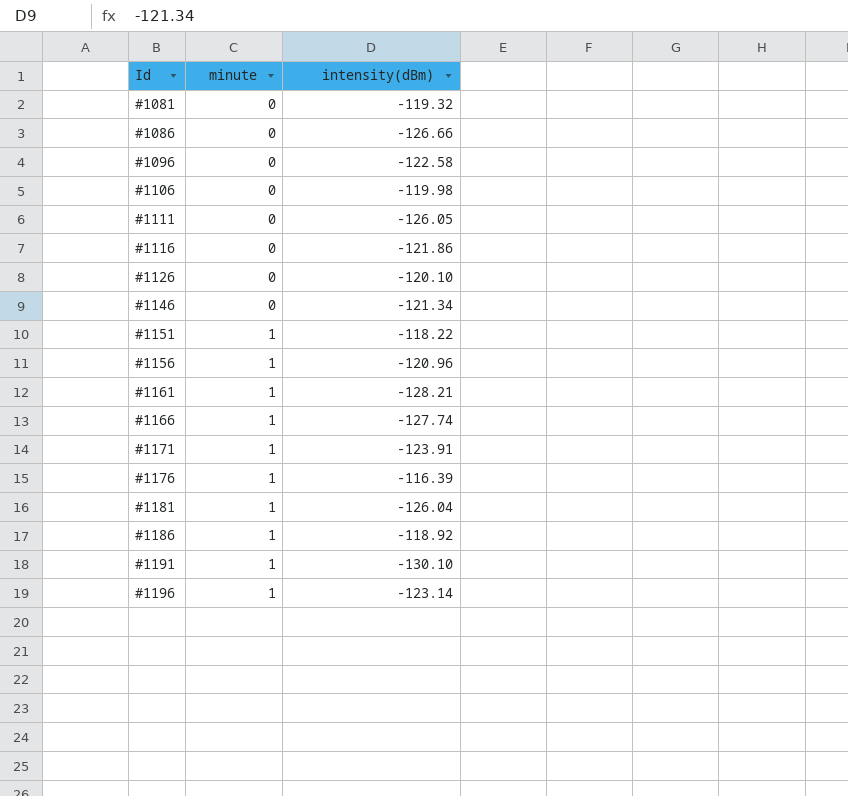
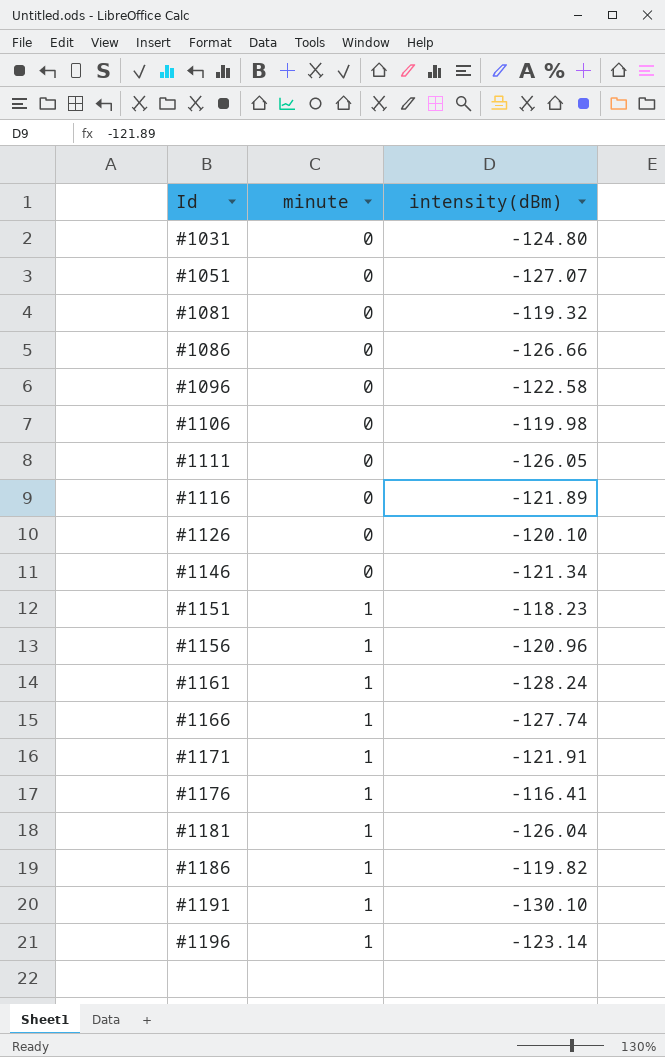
row #1031: none -> 0 | -124.80
row #1051: none -> 0 | -127.07
#1116 | intensity(dBm): -121.86 -> -121.89
#1151 | intensity(dBm): -118.22 -> -118.23
#1161 | intensity(dBm): -128.21 -> -128.24
#1171 | intensity(dBm): -123.91 -> -121.91
#1176 | intensity(dBm): -116.39 -> -116.41
#1186 | intensity(dBm): -118.92 -> -119.82

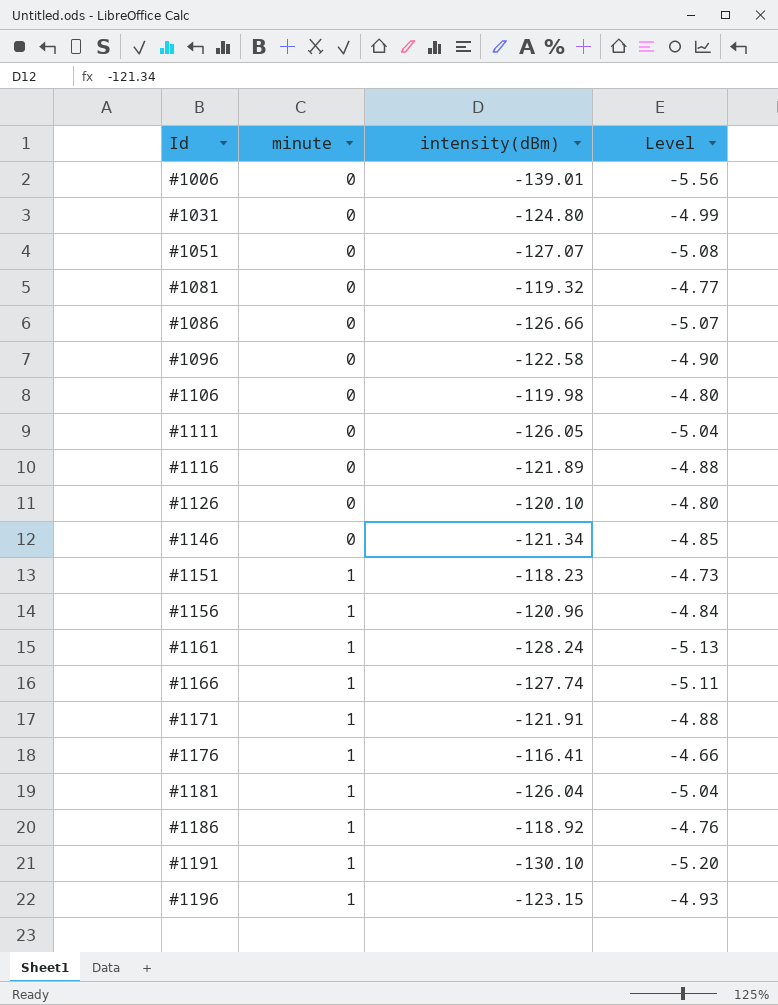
column Level | formula: none -> [intensity(dBm)] * 0.04
row #1006: none -> 0 | -139.01 | -5.56
#1186 | intensity(dBm): -119.82 -> -118.92
#1196 | intensity(dBm): -123.14 -> -123.15

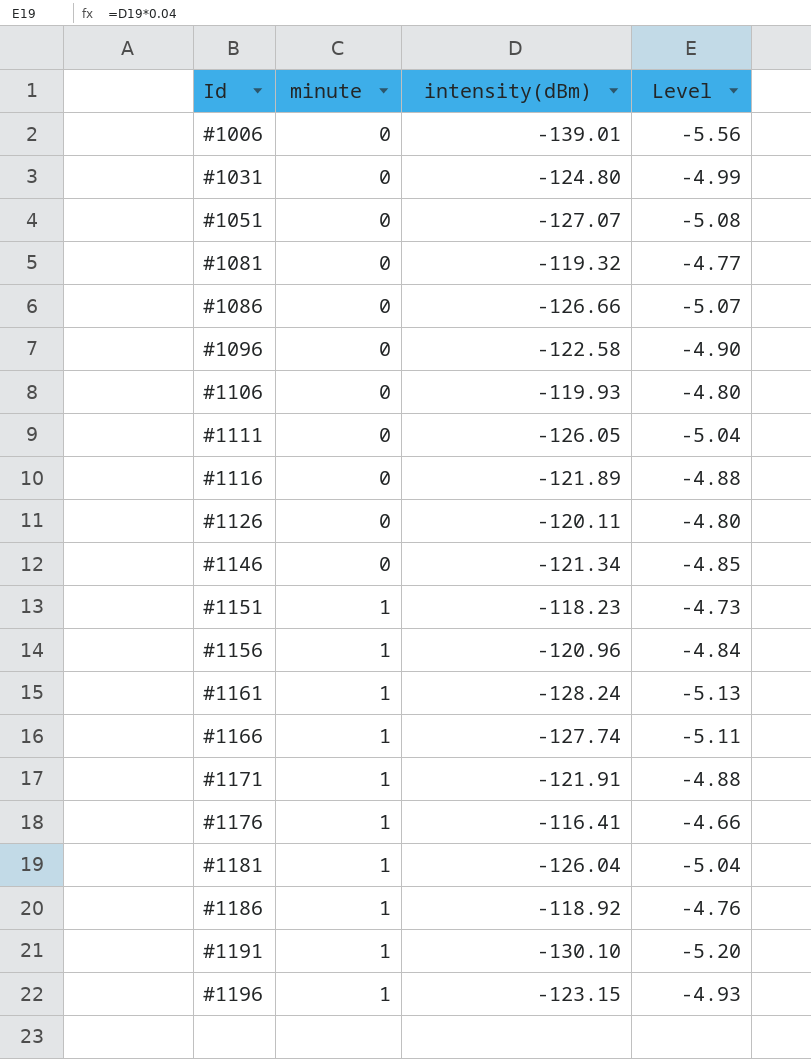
#1106 | intensity(dBm): -119.98 -> -119.93
#1126 | intensity(dBm): -120.10 -> -120.11

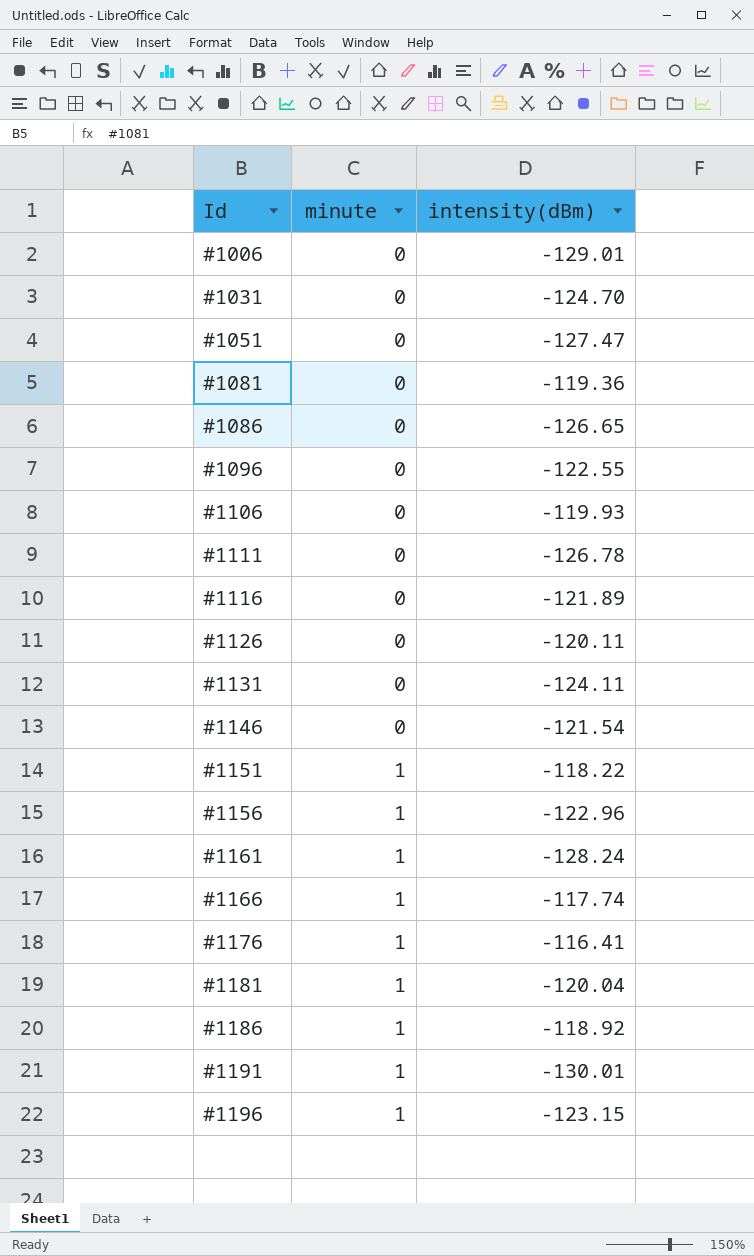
column Level | formula: [intensity(dBm)] * 0.04 -> none
row #1171: 1 | -121.91 | -4.88 -> none
#1006 | intensity(dBm): -139.01 -> -129.01
#1031 | intensity(dBm): -124.80 -> -124.70
#1051 | intensity(dBm): -127.07 -> -127.47
#1081 | intensity(dBm): -119.32 -> -119.36
#1086 | intensity(dBm): -126.66 -> -126.65
#1096 | intensity(dBm): -122.58 -> -122.55
#1111 | intensity(dBm): -126.05 -> -126.78
row #1131: none -> 0 | -124.11
#1146 | intensity(dBm): -121.34 -> -121.54
#1151 | intensity(dBm): -118.23 -> -118.22
#1156 | intensity(dBm): -120.96 -> -122.96
#1166 | intensity(dBm): -127.74 -> -117.74
#1181 | intensity(dBm): -126.04 -> -120.04
#1191 | intensity(dBm): -130.10 -> -130.01

